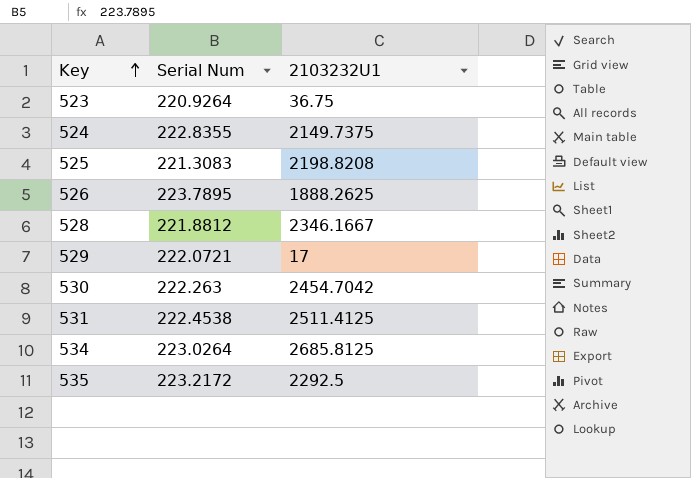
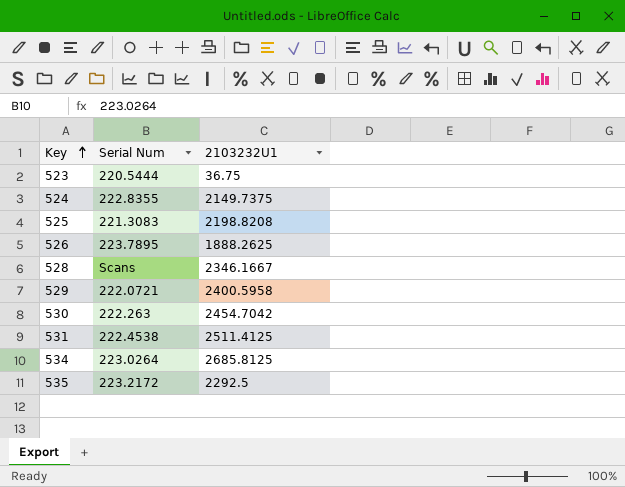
523 | Serial Num: 220.9264 -> 220.5444
528 | Serial Num: 221.8812 -> Scans
529 | 2103232U1: 17 -> 2400.5958

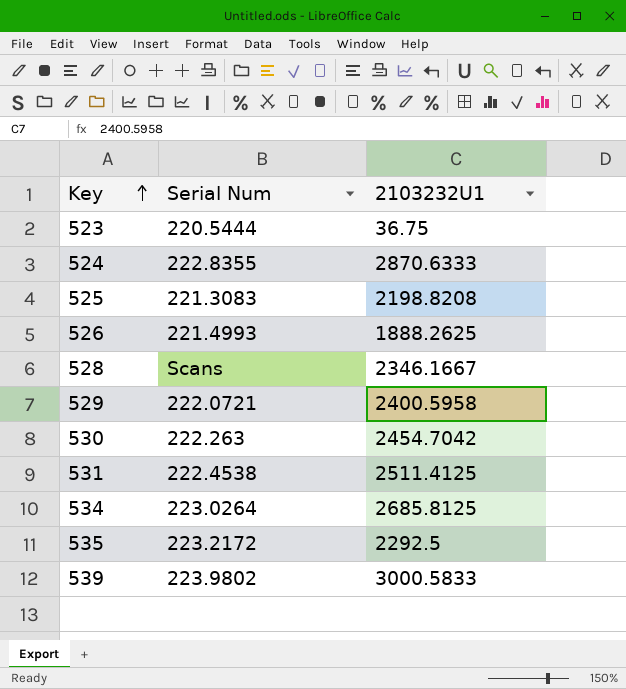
524 | 2103232U1: 2149.7375 -> 2870.6333
526 | Serial Num: 223.7895 -> 221.4993
row 539: none -> 223.9802 | 3000.5833

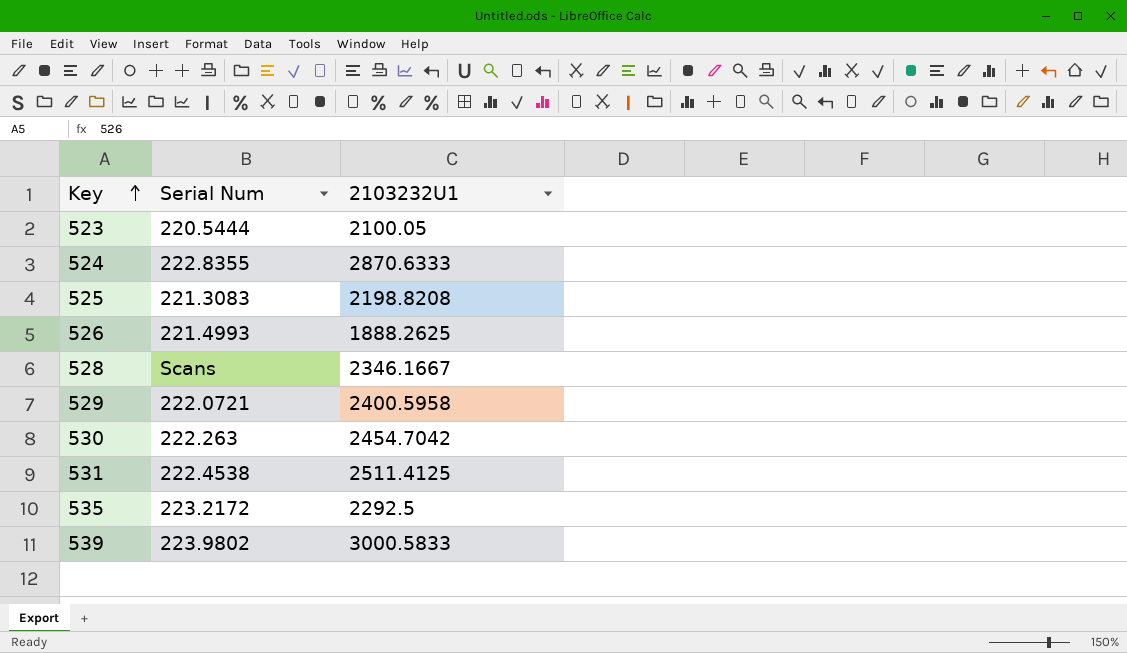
row 534: 223.0264 | 2685.8125 -> none
523 | 2103232U1: 36.75 -> 2100.05

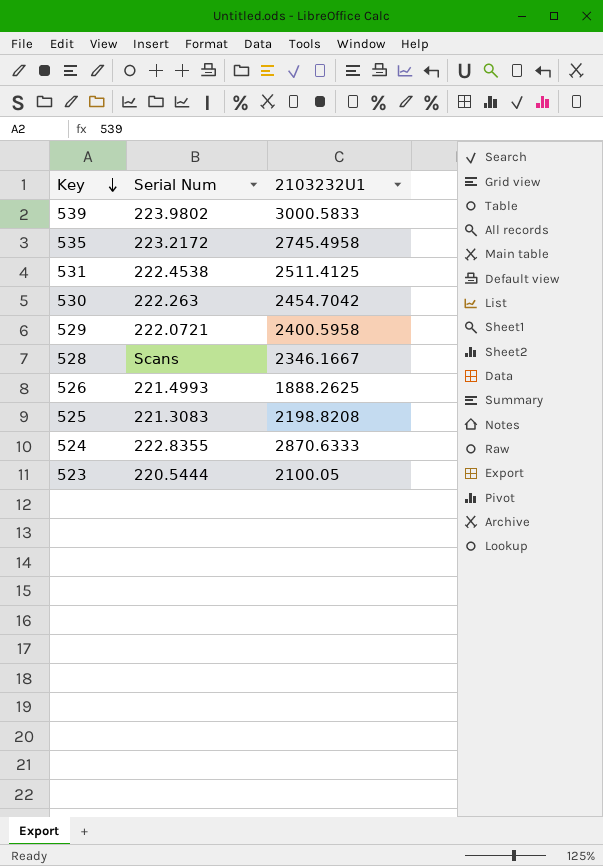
row order: Key ascending -> Key descending
535 | 2103232U1: 2292.5 -> 2745.4958

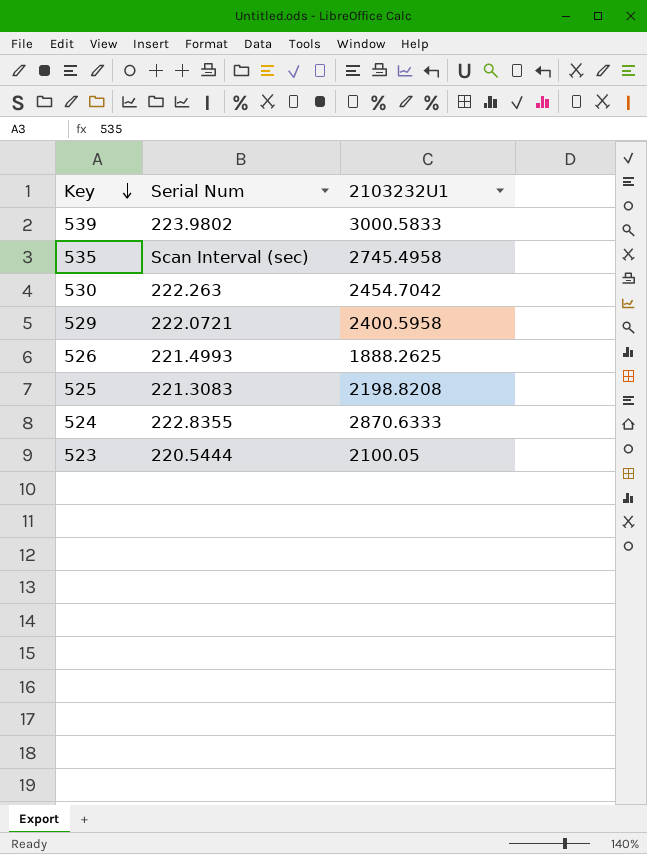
row 531: 222.4538 | 2511.4125 -> none
row 528: Scans | 2346.1667 -> none
535 | Serial Num: 223.2172 -> Scan Interval (sec)

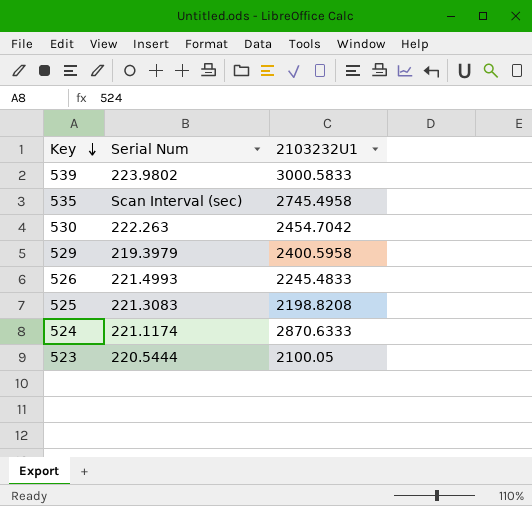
529 | Serial Num: 222.0721 -> 219.3979
526 | 2103232U1: 1888.2625 -> 2245.4833
524 | Serial Num: 222.8355 -> 221.1174

